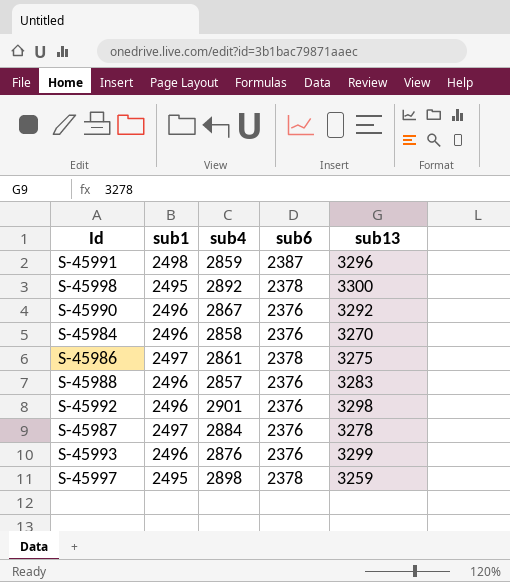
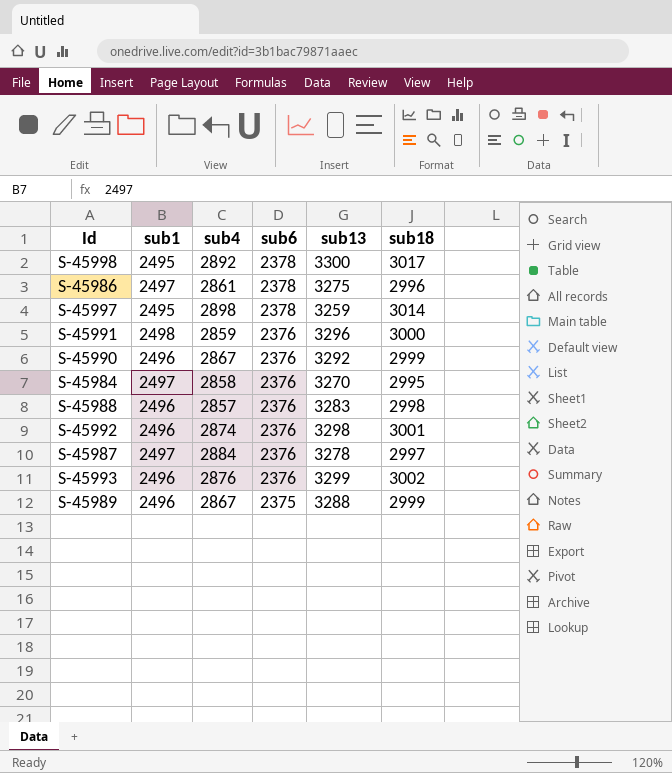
row order: none -> sub6 descending
column sub18 | position: none -> 6
S-45991 | sub6: 2387 -> 2376
S-45984 | sub1: 2496 -> 2497
S-45992 | sub4: 2901 -> 2874
row S-45989: none -> 2496 | 2867 | 2375 | 3288 | 2999

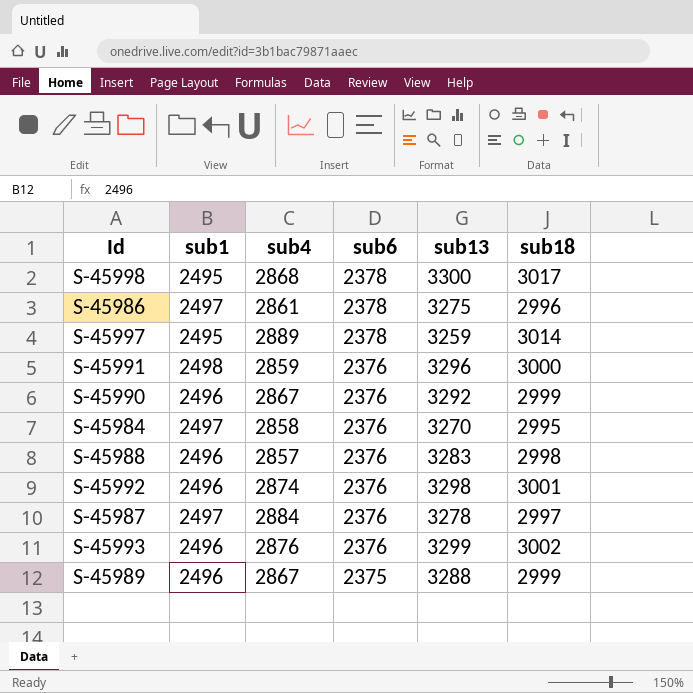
S-45998 | sub4: 2892 -> 2868
S-45997 | sub4: 2898 -> 2889

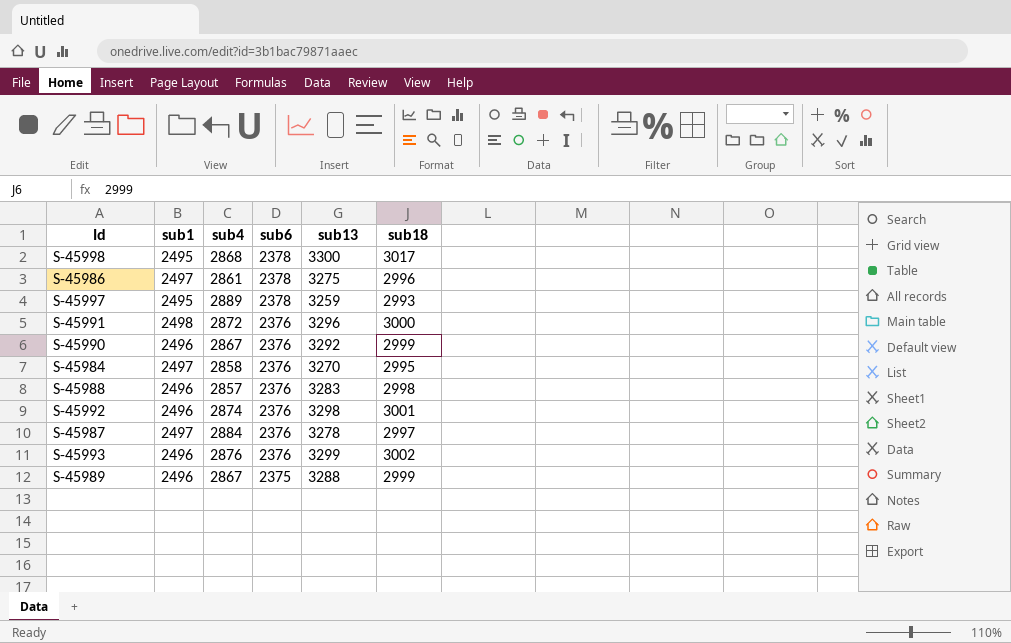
S-45997 | sub18: 3014 -> 2993
S-45991 | sub4: 2859 -> 2872

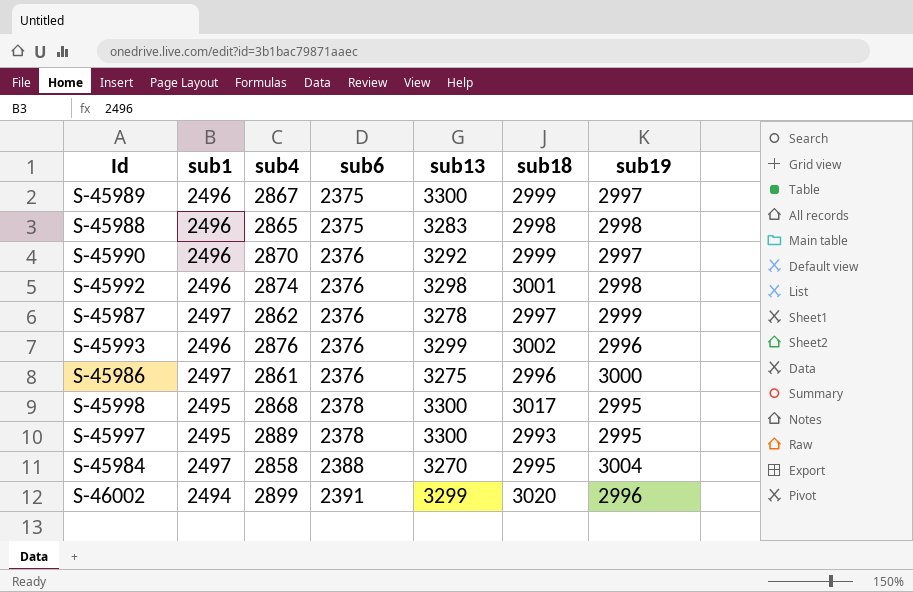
row order: sub6 descending -> sub6 ascending
column sub19 | position: none -> 7
row S-45991: 2498 | 2872 | 2376 | 3296 | 3000 -> none
S-45989 | sub13: 3288 -> 3300
S-45988 | sub4: 2857 -> 2865
S-45988 | sub6: 2376 -> 2375
S-45990 | sub4: 2867 -> 2870
S-45987 | sub4: 2884 -> 2862
S-45986 | sub6: 2378 -> 2376
S-45997 | sub13: 3259 -> 3300
S-45984 | sub6: 2376 -> 2388
row S-46002: none -> 2494 | 2899 | 2391 | 3299 | 3020 | 2996

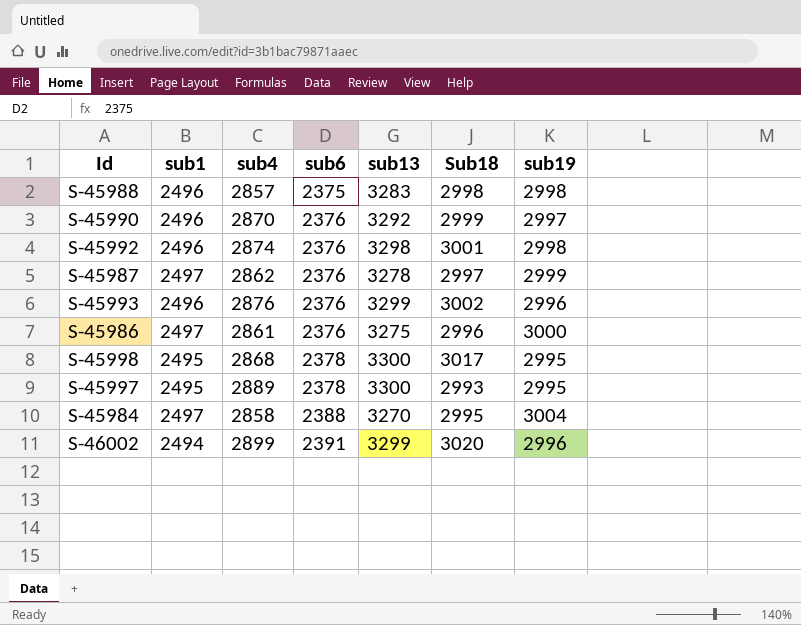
column name: sub18 -> Sub18
row S-45989: 2496 | 2867 | 2375 | 3300 | 2999 | 2997 -> none
S-45988 | sub4: 2865 -> 2857

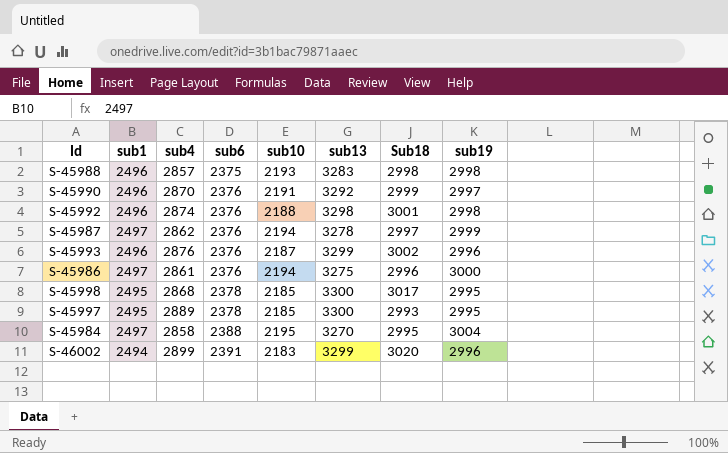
column sub10 | position: none -> 5

